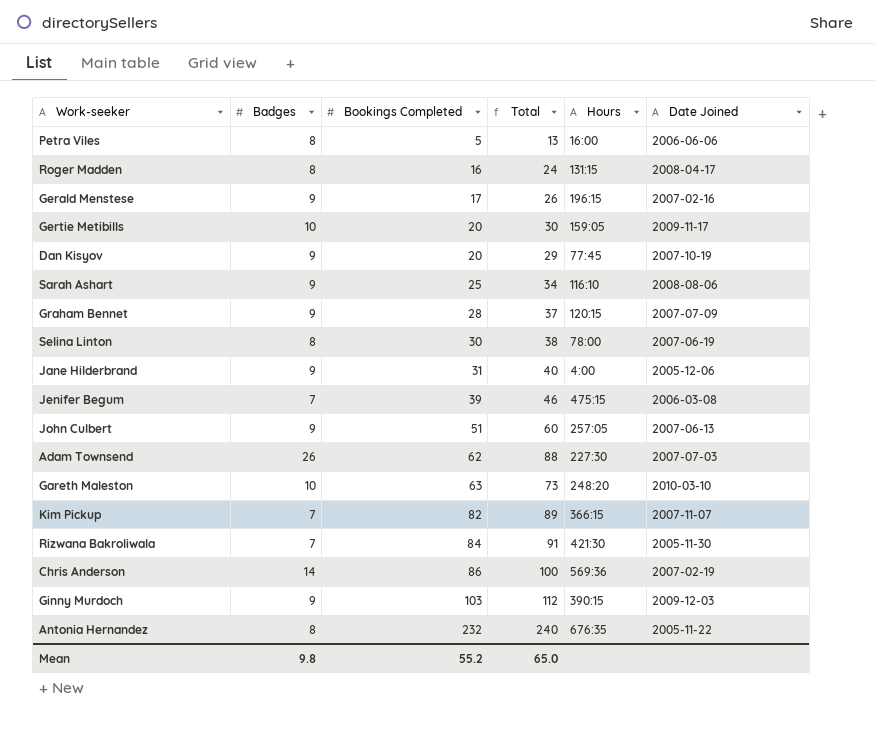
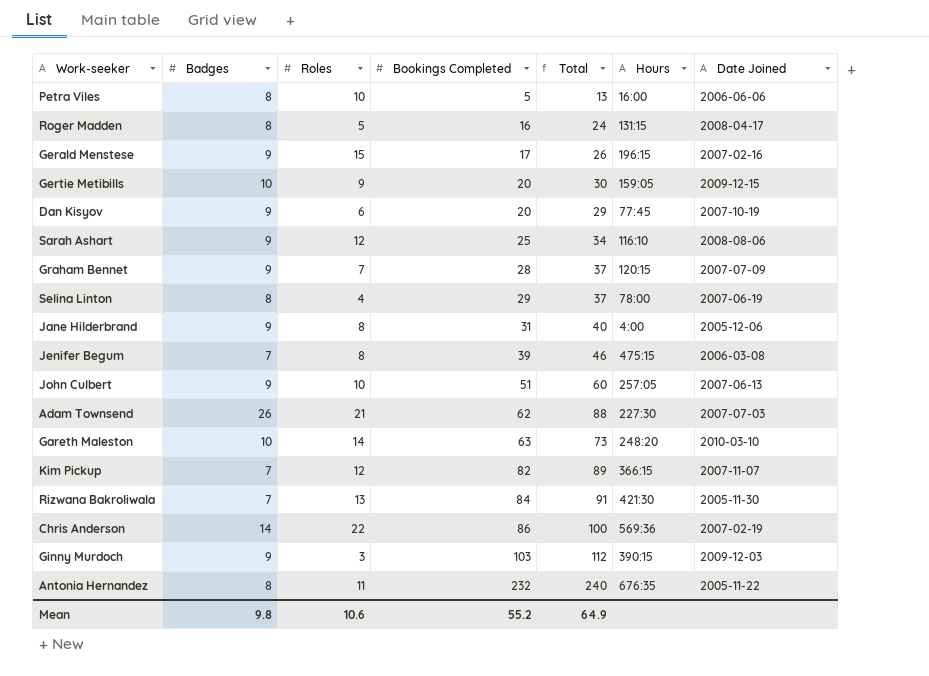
column Roles | position: none -> 3
Gertie Metibills | Date Joined: 2009-11-17 -> 2009-12-15
Selina Linton | Bookings Completed: 30 -> 29
Selina Linton | Total: 38 -> 37
Mean | Total: 65.0 -> 64.9

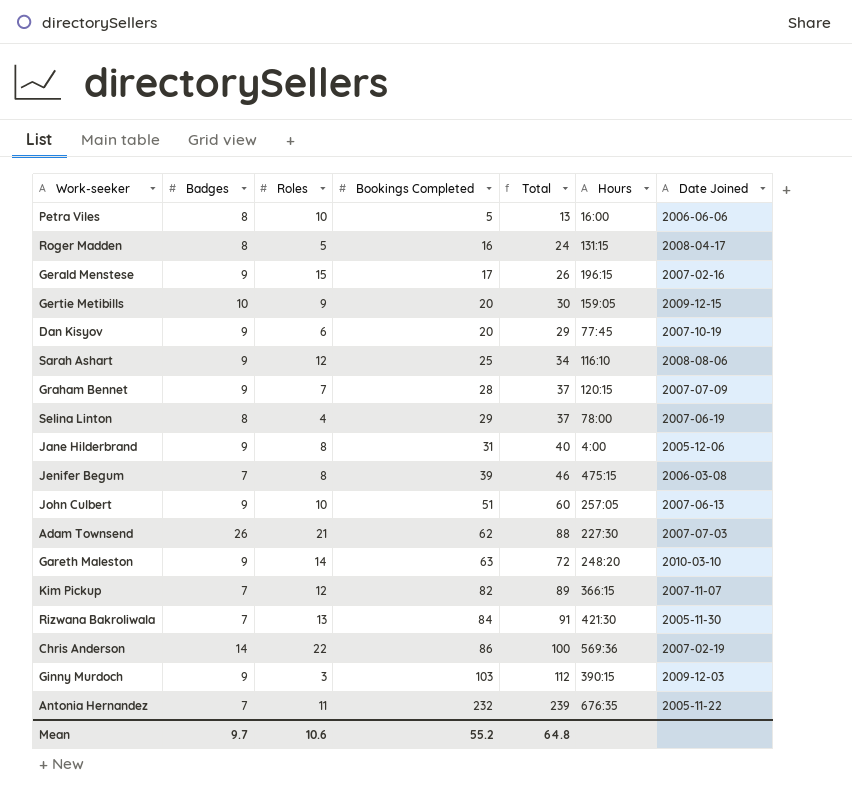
Gareth Maleston | Badges: 10 -> 9
Gareth Maleston | Total: 73 -> 72
Antonia Hernandez | Badges: 8 -> 7
Antonia Hernandez | Total: 240 -> 239
Mean | Badges: 9.8 -> 9.7
Mean | Total: 64.9 -> 64.8

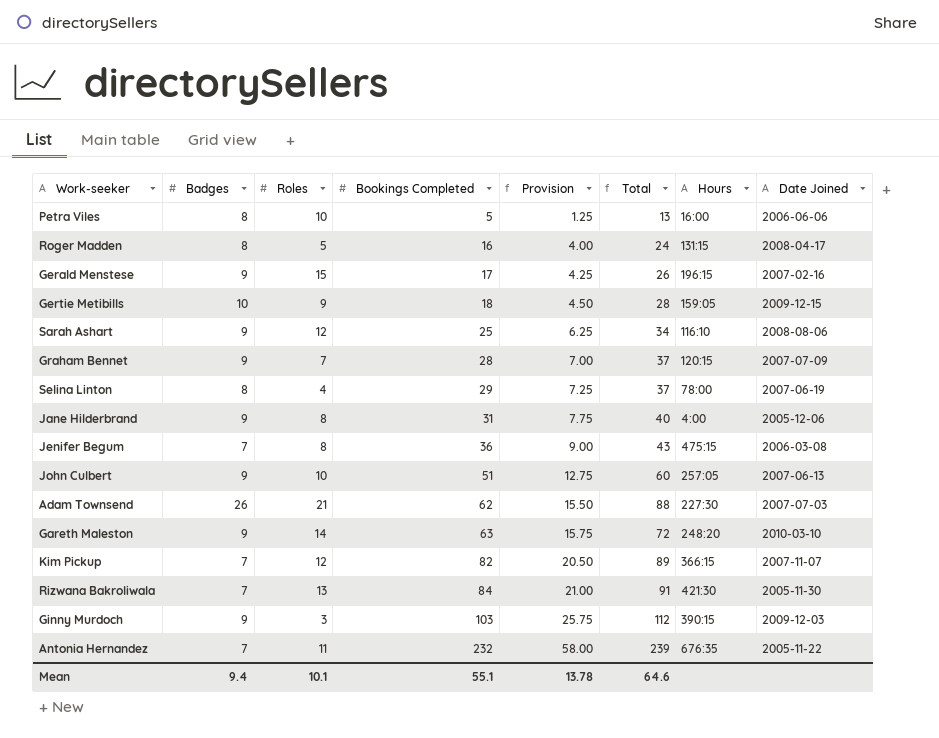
column Provision | formula: none -> [Bookings Completed] * 0.25
row Dan Kisyov: 9 | 6 | 20 | 29 | 77:45 | 2007-10-19 -> none
row Chris Anderson: 14 | 22 | 86 | 100 | 569:36 | 2007-02-19 -> none
Gertie Metibills | Bookings Completed: 20 -> 18
Gertie Metibills | Total: 30 -> 28
Jenifer Begum | Bookings Completed: 39 -> 36
Jenifer Begum | Total: 46 -> 43
Mean | Badges: 9.7 -> 9.4
Mean | Roles: 10.6 -> 10.1
Mean | Bookings Completed: 55.2 -> 55.1
Mean | Total: 64.8 -> 64.6

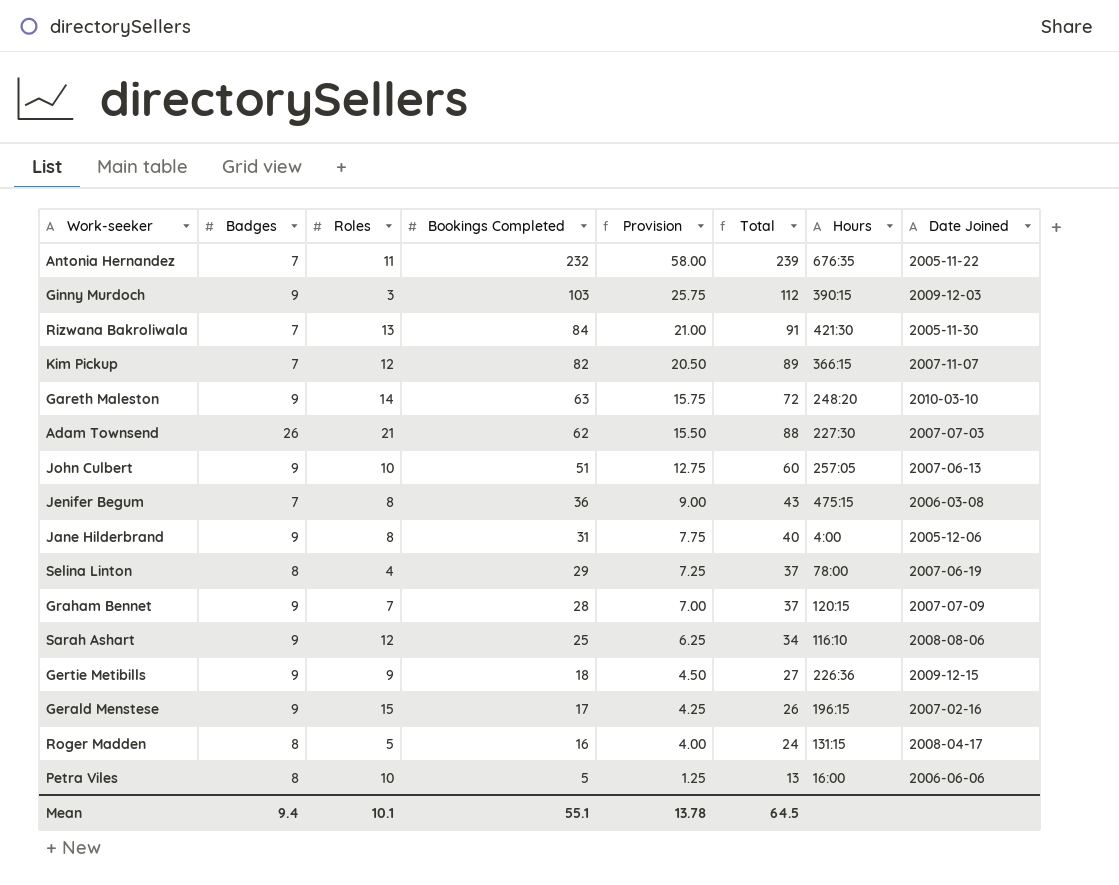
row order: Bookings Completed ascending -> Bookings Completed descending
Gertie Metibills | Badges: 10 -> 9
Gertie Metibills | Total: 28 -> 27
Gertie Metibills | Hours: 159:05 -> 226:36
Mean | Total: 64.6 -> 64.5

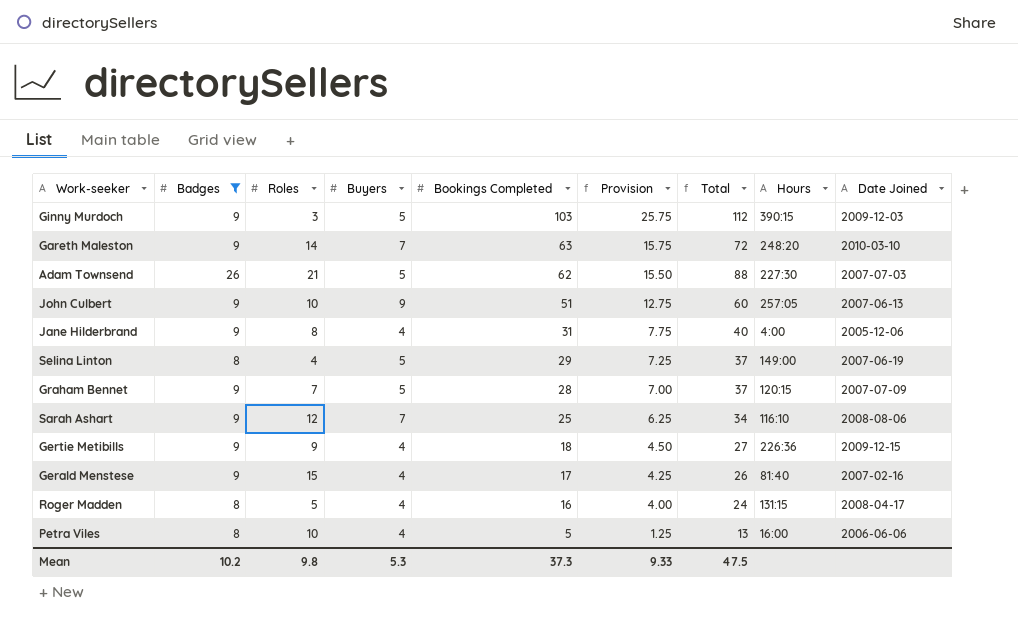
filter: none -> Badges != 7
column Buyers | position: none -> 4
Selina Linton | Hours: 78:00 -> 149:00
Gerald Menstese | Hours: 196:15 -> 81:40
Mean | Badges: 9.4 -> 10.2
Mean | Roles: 10.1 -> 9.8
Mean | Bookings Completed: 55.1 -> 37.3
Mean | Provision: 13.78 -> 9.33
Mean | Total: 64.5 -> 47.5

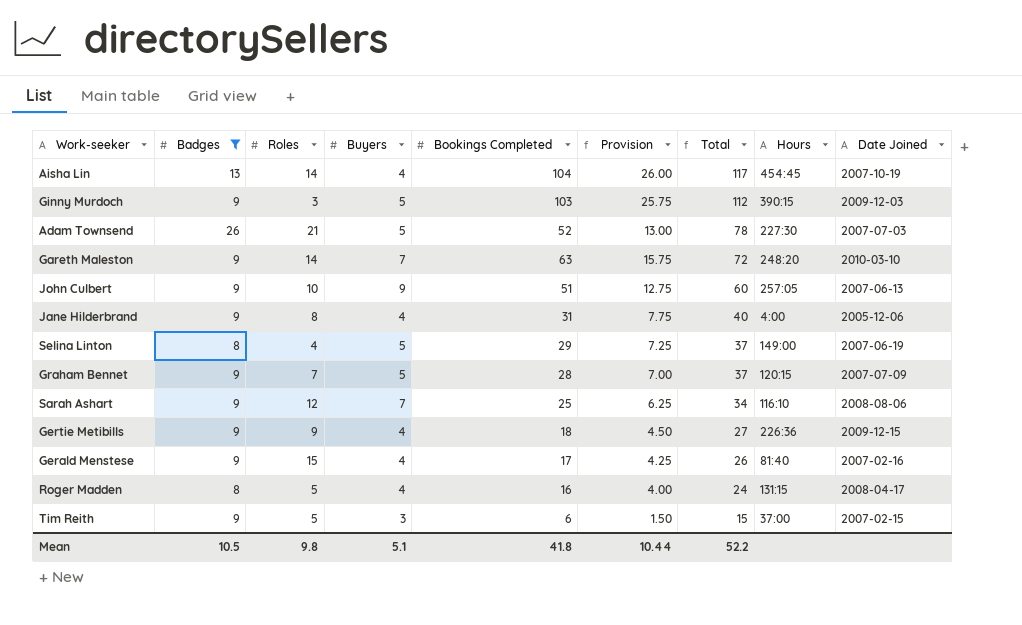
row order: Bookings Completed descending -> Total descending
row Petra Viles: 8 | 10 | 4 | 5 | 1.25 | 13 | 16:00 | 2006-06-06 -> none
row Aisha Lin: none -> 13 | 14 | 4 | 104 | 26.00 | 117 | 454:45 | 2007-10-19
Adam Townsend | Bookings Completed: 62 -> 52
Adam Townsend | Provision: 15.50 -> 13.00
Adam Townsend | Total: 88 -> 78
row Tim Reith: none -> 9 | 5 | 3 | 6 | 1.50 | 15 | 37:00 | 2007-02-15
Mean | Badges: 10.2 -> 10.5
Mean | Buyers: 5.3 -> 5.1
Mean | Bookings Completed: 37.3 -> 41.8
Mean | Provision: 9.33 -> 10.44
Mean | Total: 47.5 -> 52.2

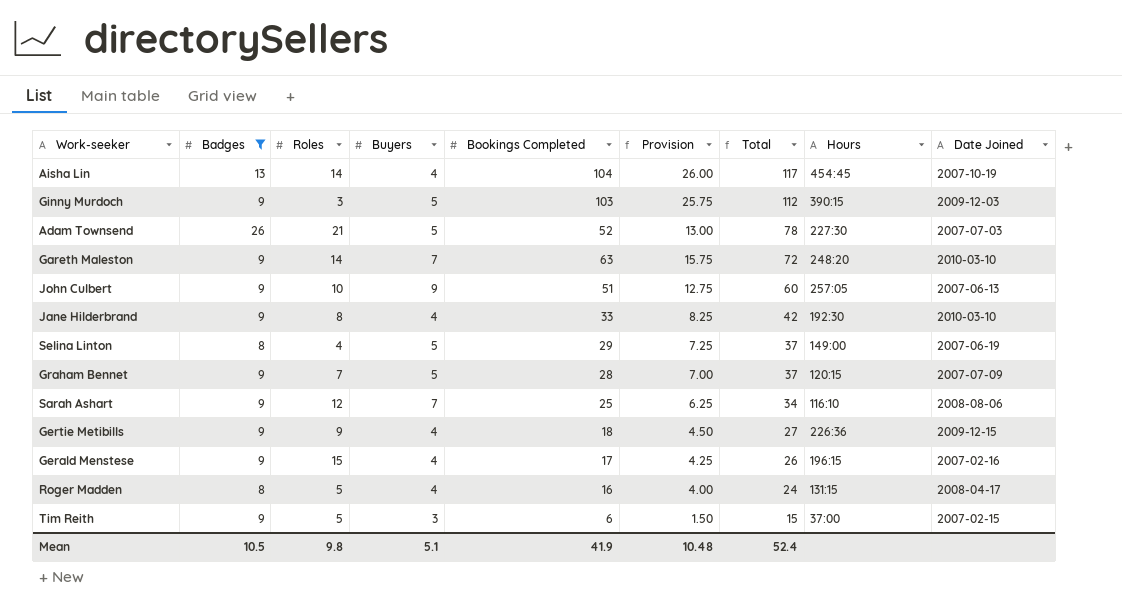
Jane Hilderbrand | Bookings Completed: 31 -> 33
Jane Hilderbrand | Provision: 7.75 -> 8.25
Jane Hilderbrand | Total: 40 -> 42
Jane Hilderbrand | Hours: 4:00 -> 192:30
Jane Hilderbrand | Date Joined: 2005-12-06 -> 2010-03-10
Gerald Menstese | Hours: 81:40 -> 196:15
Mean | Bookings Completed: 41.8 -> 41.9
Mean | Provision: 10.44 -> 10.48
Mean | Total: 52.2 -> 52.4

